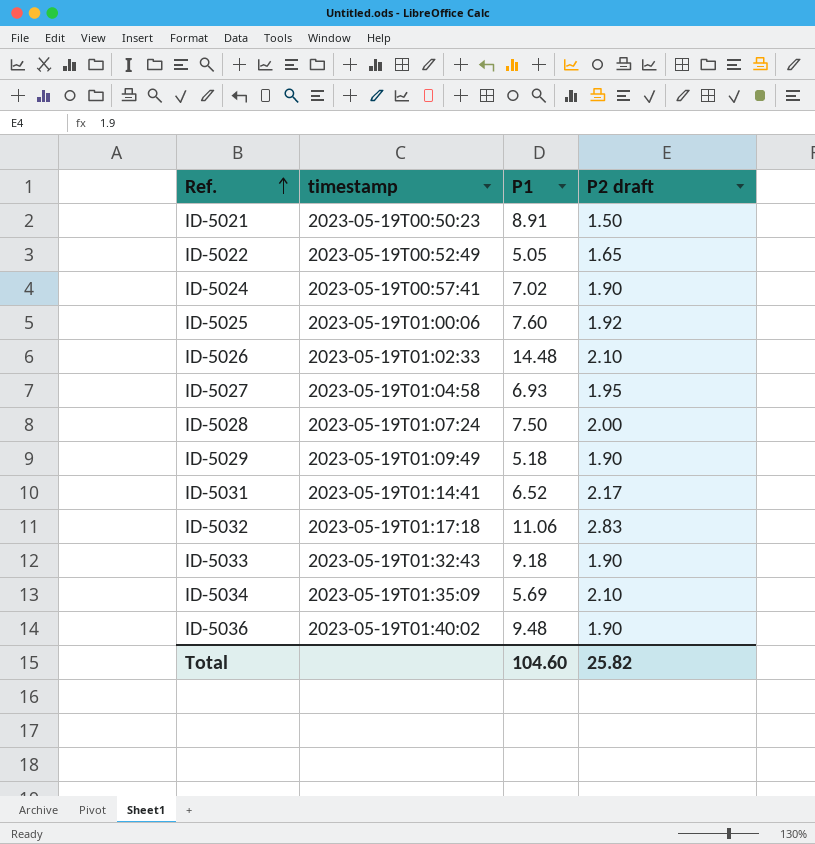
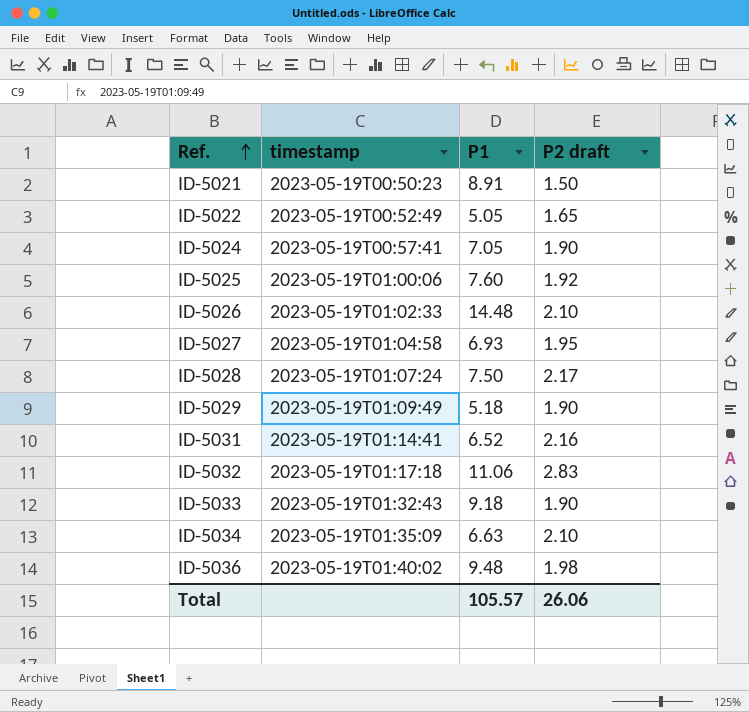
ID-5024 | P1: 7.02 -> 7.05
ID-5028 | P2 draft: 2.00 -> 2.17
ID-5031 | P2 draft: 2.17 -> 2.16
ID-5034 | P1: 5.69 -> 6.63
ID-5036 | P2 draft: 1.90 -> 1.98
Total | P1: 104.60 -> 105.57
Total | P2 draft: 25.82 -> 26.06

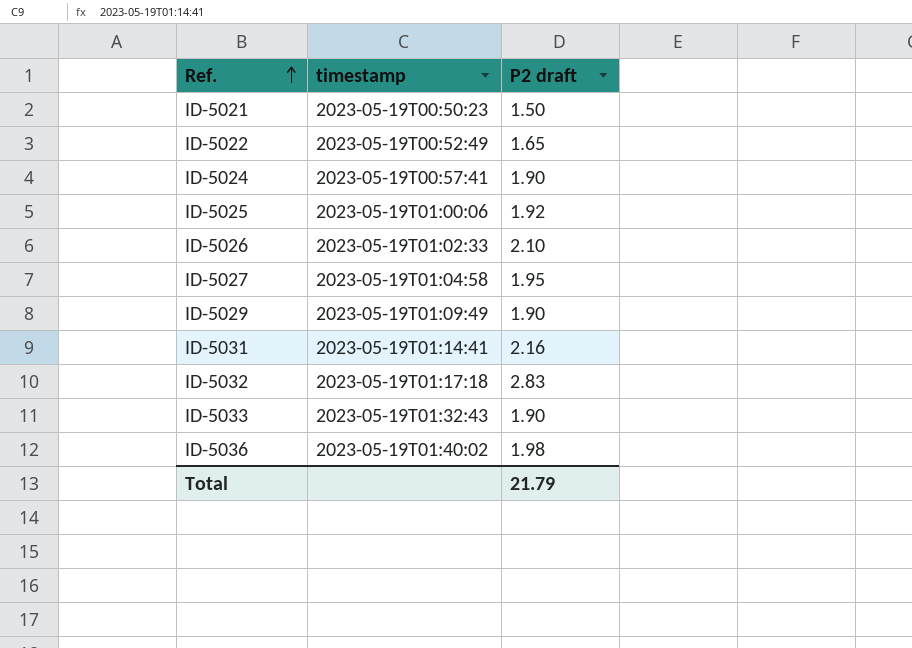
column P1 | position: 3 -> none
row ID-5028: 2023-05-19T01:07:24 | 7.50 | 2.17 -> none
row ID-5034: 2023-05-19T01:35:09 | 6.63 | 2.10 -> none
Total | P2 draft: 26.06 -> 21.79

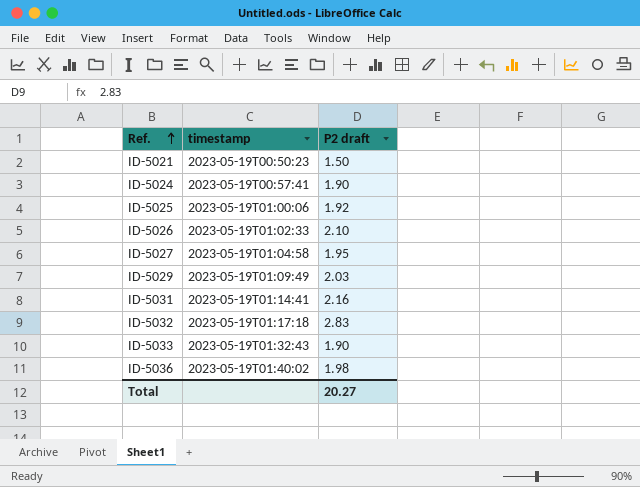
row ID-5022: 2023-05-19T00:52:49 | 1.65 -> none
ID-5029 | P2 draft: 1.90 -> 2.03
Total | P2 draft: 21.79 -> 20.27

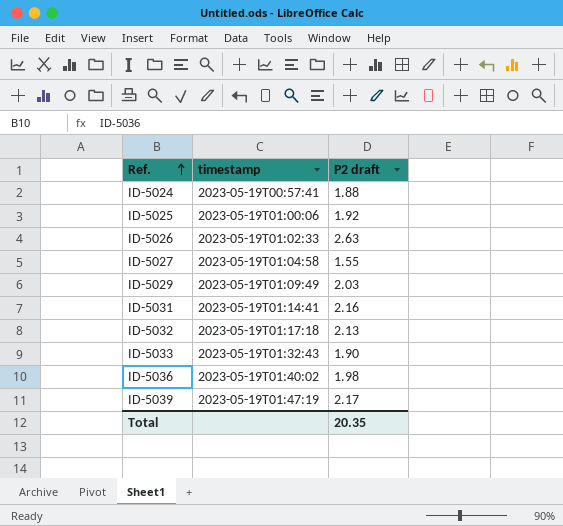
row ID-5021: 2023-05-19T00:50:23 | 1.50 -> none
ID-5024 | P2 draft: 1.90 -> 1.88
ID-5026 | P2 draft: 2.10 -> 2.63
ID-5027 | P2 draft: 1.95 -> 1.55
ID-5032 | P2 draft: 2.83 -> 2.13
row ID-5039: none -> 2023-05-19T01:47:19 | 2.17
Total | P2 draft: 20.27 -> 20.35

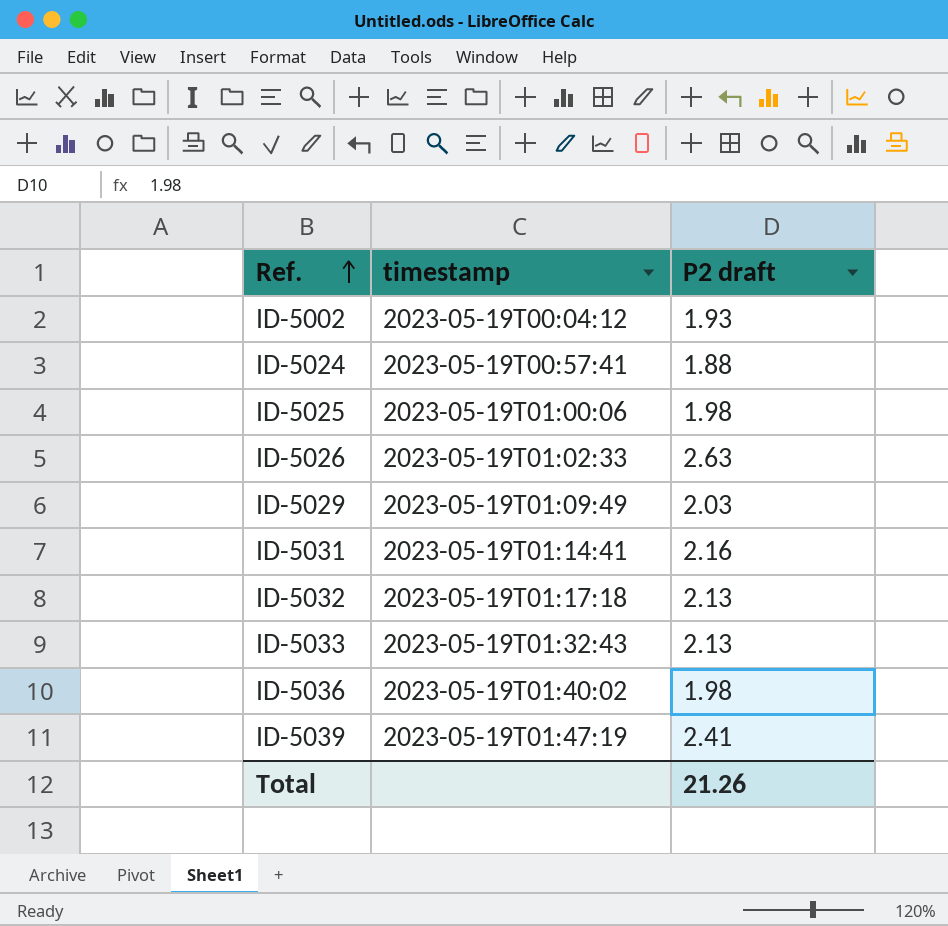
row ID-5027: 2023-05-19T01:04:58 | 1.55 -> none
row ID-5002: none -> 2023-05-19T00:04:12 | 1.93
ID-5025 | P2 draft: 1.92 -> 1.98
ID-5033 | P2 draft: 1.90 -> 2.13
ID-5039 | P2 draft: 2.17 -> 2.41
Total | P2 draft: 20.35 -> 21.26

